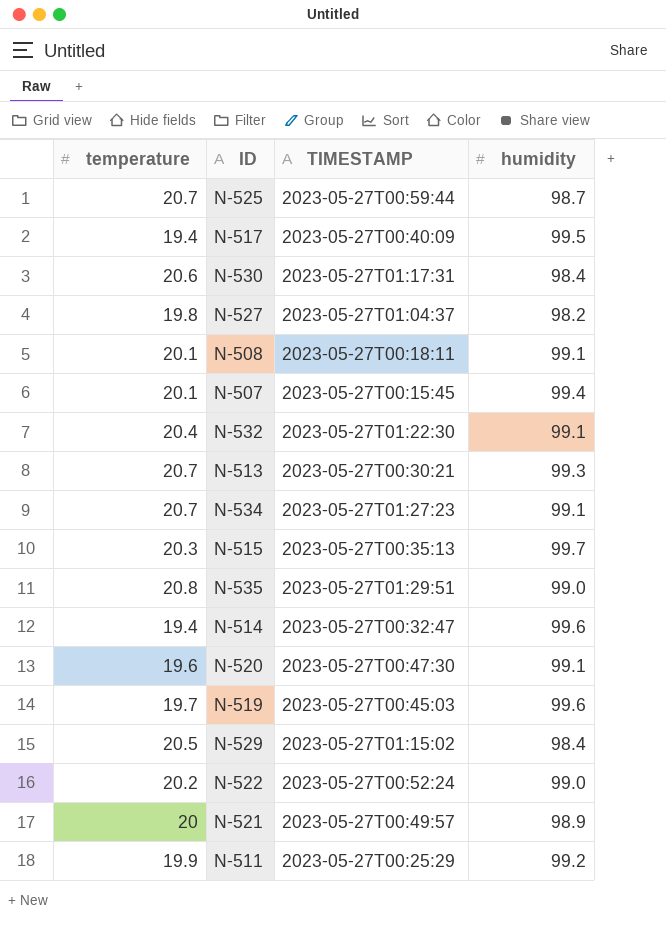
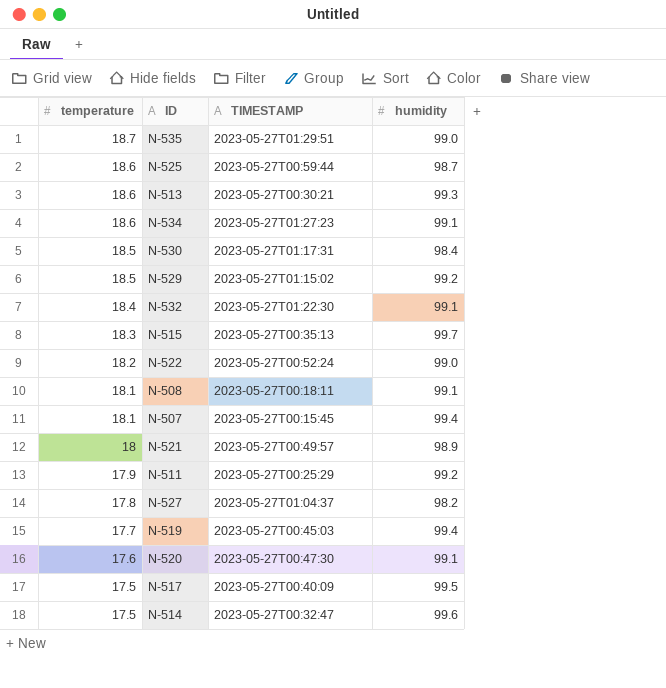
row order: none -> temperature descending
N-535 | temperature: 20.8 -> 18.7
N-525 | temperature: 20.7 -> 18.6
N-513 | temperature: 20.7 -> 18.6
N-534 | temperature: 20.7 -> 18.6
N-530 | temperature: 20.6 -> 18.5
N-529 | temperature: 20.5 -> 18.5
N-529 | humidity: 98.4 -> 99.2
N-532 | temperature: 20.4 -> 18.4
N-515 | temperature: 20.3 -> 18.3
N-522 | temperature: 20.2 -> 18.2
N-508 | temperature: 20.1 -> 18.1
N-507 | temperature: 20.1 -> 18.1
N-521 | temperature: 20 -> 18
N-511 | temperature: 19.9 -> 17.9
N-527 | temperature: 19.8 -> 17.8
N-519 | temperature: 19.7 -> 17.7
N-519 | humidity: 99.6 -> 99.4
N-520 | temperature: 19.6 -> 17.6
N-517 | temperature: 19.4 -> 17.5
N-514 | temperature: 19.4 -> 17.5

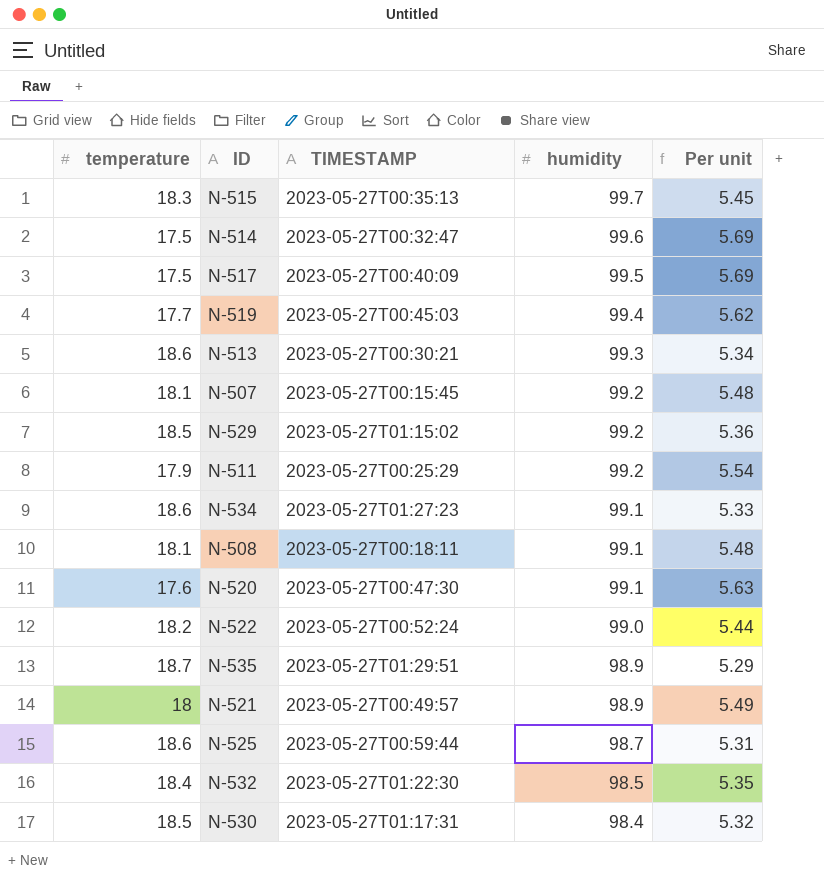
row order: temperature descending -> humidity descending
column Per unit | formula: none -> [humidity] / [temperature]
row N-527: 17.8 | 2023-05-27T01:04:37 | 98.2 -> none
N-507 | humidity: 99.4 -> 99.2
N-535 | humidity: 99.0 -> 98.9
N-532 | humidity: 99.1 -> 98.5

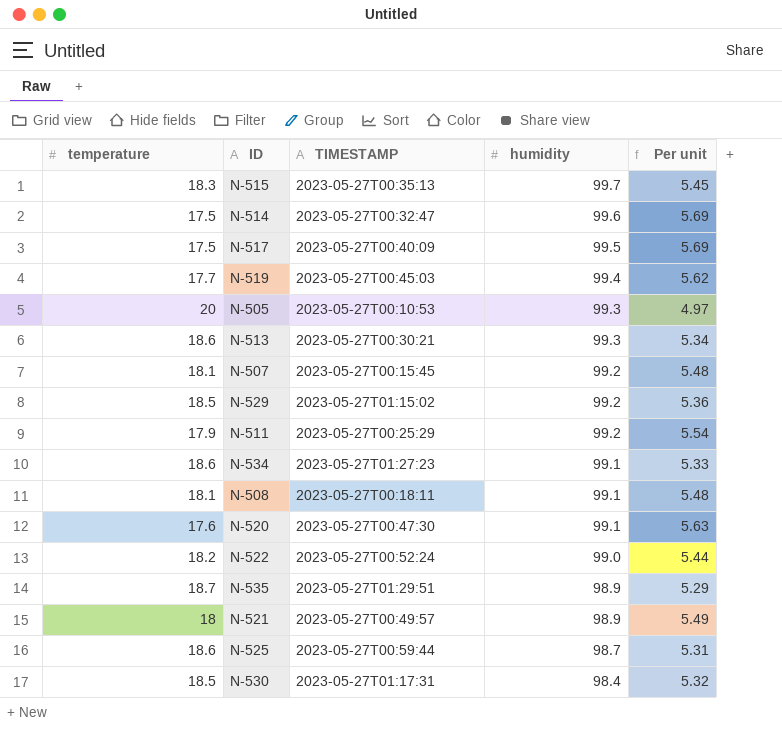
row N-532: 18.4 | 2023-05-27T01:22:30 | 98.5 | 5.35 -> none
row N-505: none -> 20 | 2023-05-27T00:10:53 | 99.3 | 4.97

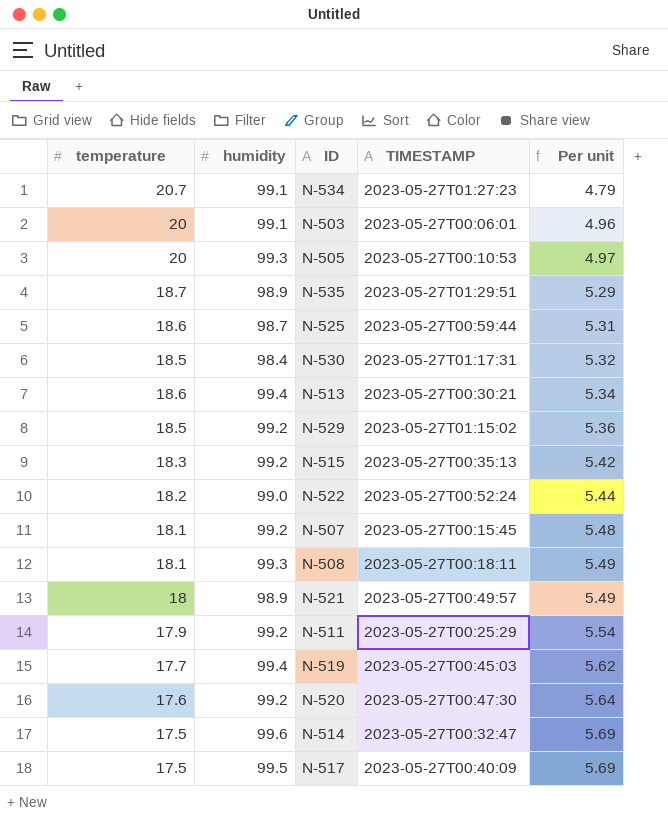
row order: humidity descending -> Per unit ascending
column humidity | position: 4 -> 2
N-534 | temperature: 18.6 -> 20.7
N-534 | Per unit: 5.33 -> 4.79
row N-503: none -> 20 | 99.1 | 2023-05-27T00:06:01 | 4.96
N-513 | humidity: 99.3 -> 99.4
N-515 | humidity: 99.7 -> 99.2
N-515 | Per unit: 5.45 -> 5.42
N-508 | humidity: 99.1 -> 99.3
N-508 | Per unit: 5.48 -> 5.49
N-520 | humidity: 99.1 -> 99.2
N-520 | Per unit: 5.63 -> 5.64

